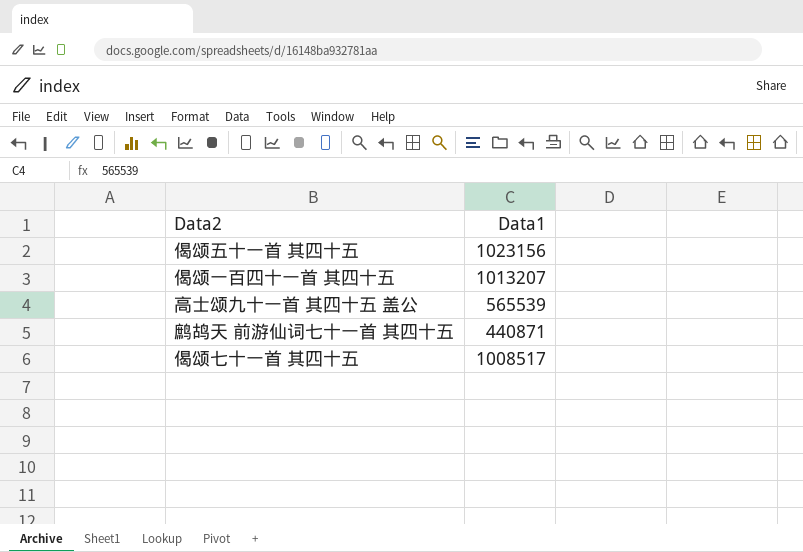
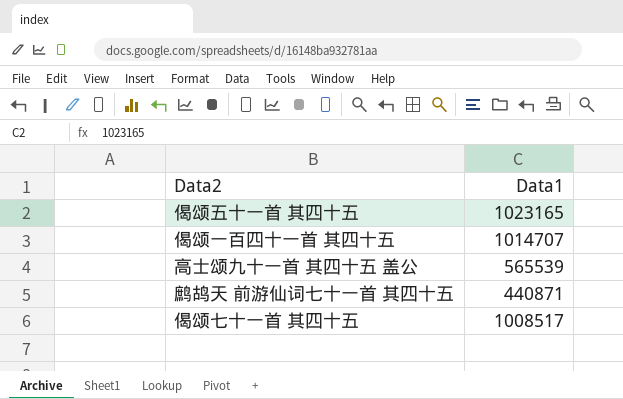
偈颂五十一首 其四十五 | Data1: 1023156 -> 1023165
偈颂一百四十一首 其四十五 | Data1: 1013207 -> 1014707

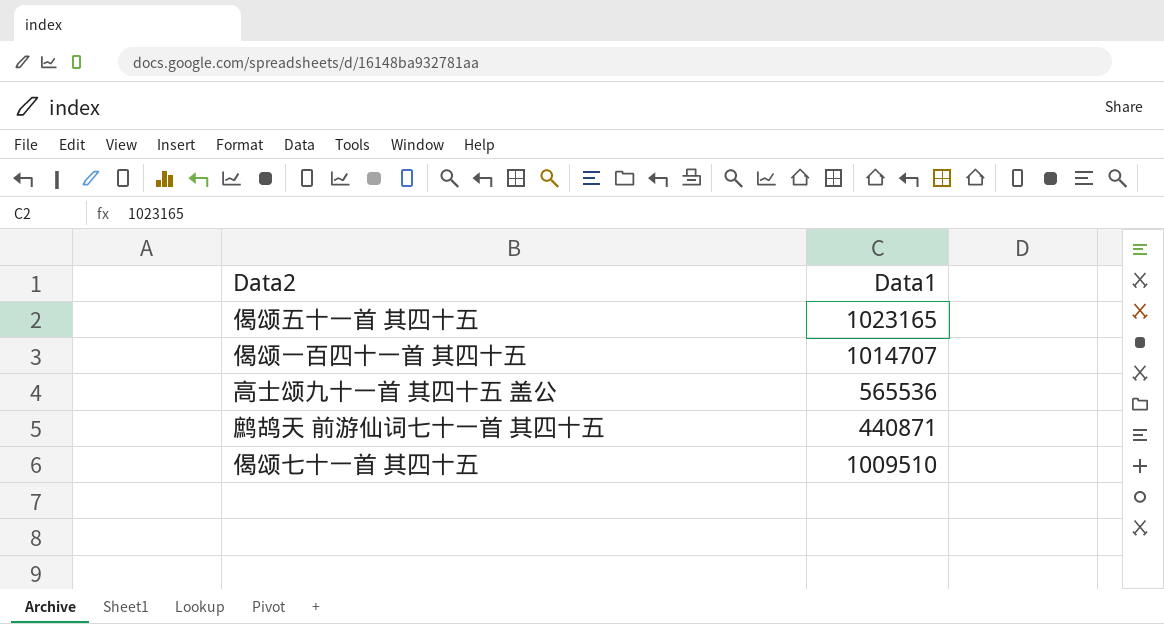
高士颂九十一首 其四十五 盖公 | Data1: 565539 -> 565536
偈颂七十一首 其四十五 | Data1: 1008517 -> 1009510

